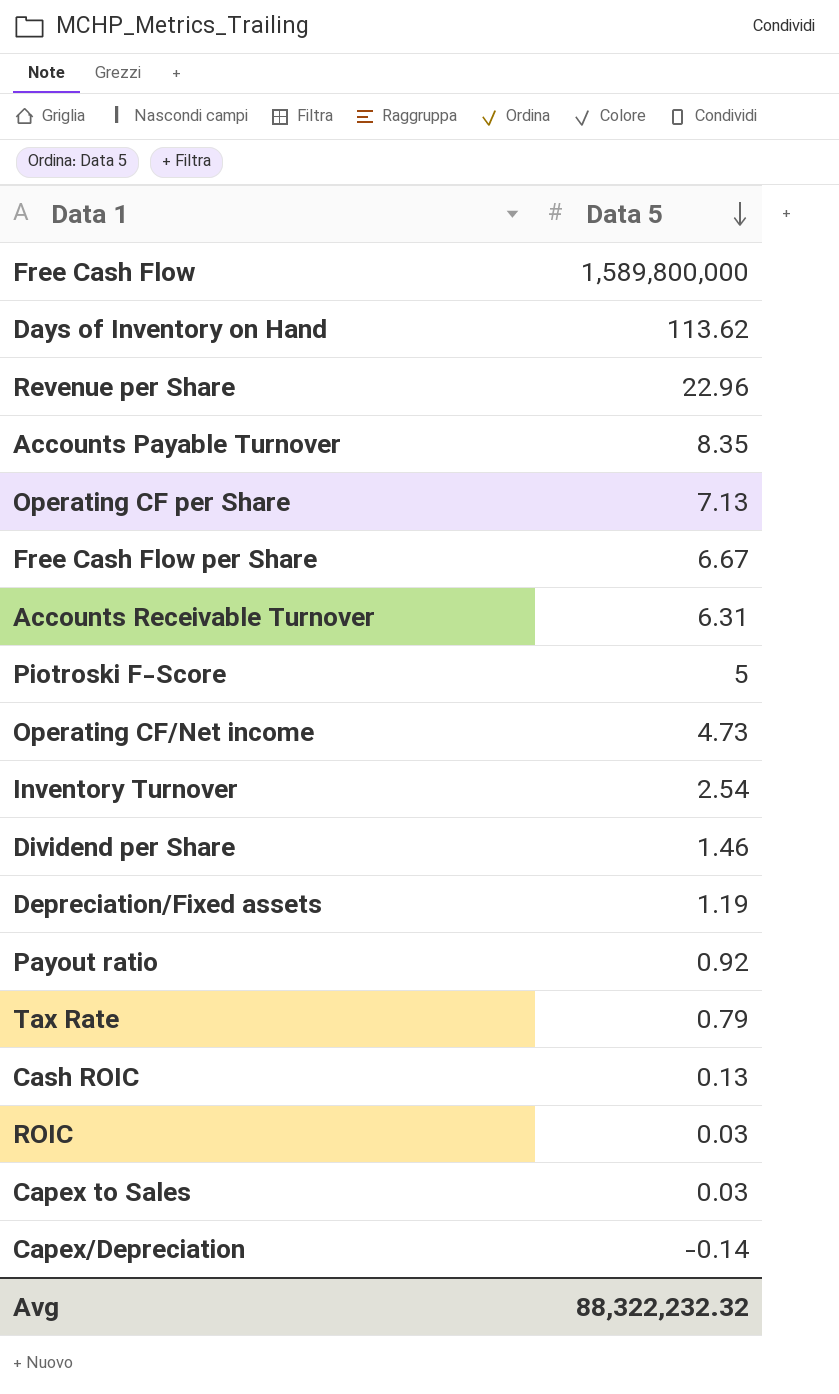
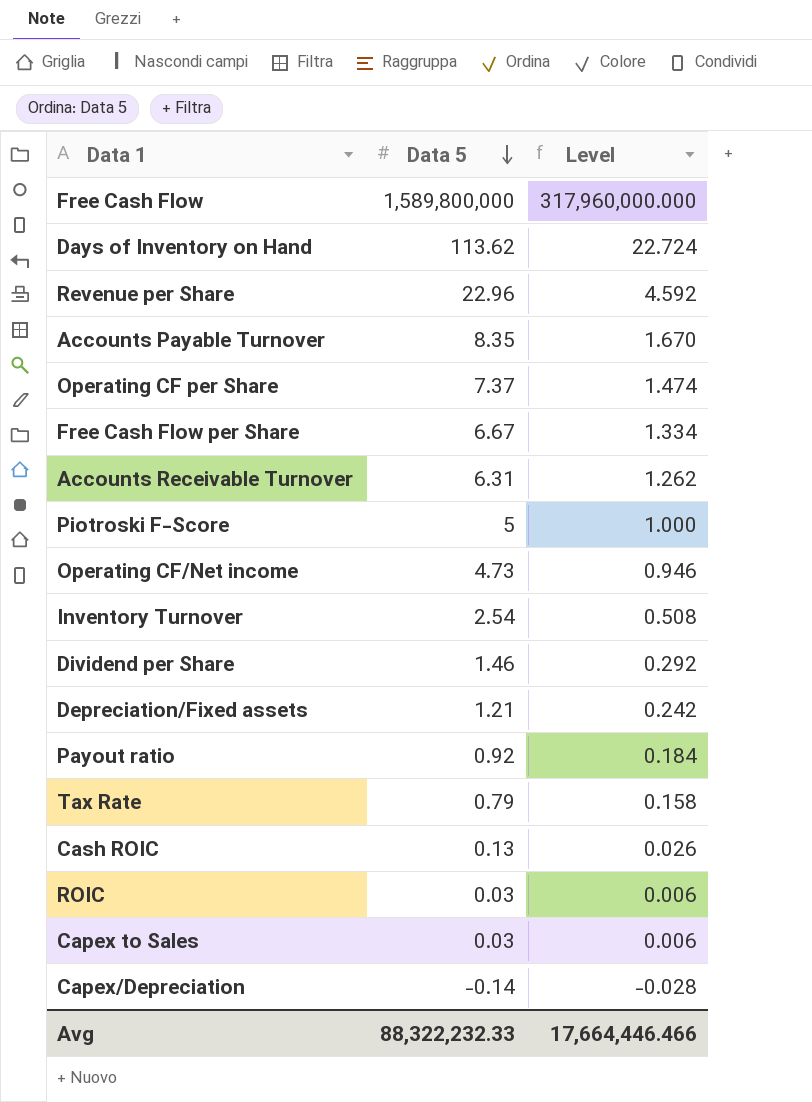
column Level | formula: none -> [Data 5] * 0.2
Operating CF per Share | Data 5: 7.13 -> 7.37
Depreciation/Fixed assets | Data 5: 1.19 -> 1.21
Avg | Data 5: 88,322,232.32 -> 88,322,232.33

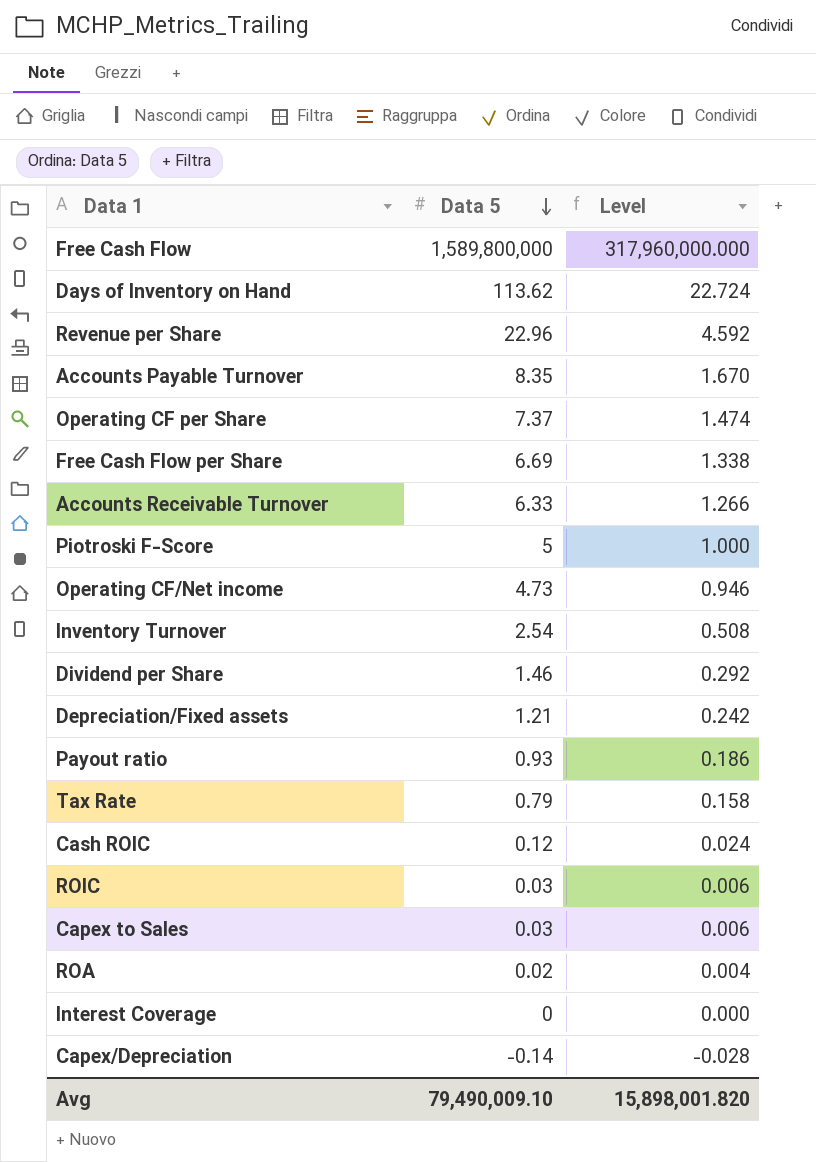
Free Cash Flow per Share | Data 5: 6.67 -> 6.69
Free Cash Flow per Share | Level: 1.334 -> 1.338
Accounts Receivable Turnover | Data 5: 6.31 -> 6.33
Accounts Receivable Turnover | Level: 1.262 -> 1.266
Payout ratio | Data 5: 0.92 -> 0.93
Payout ratio | Level: 0.184 -> 0.186
Cash ROIC | Data 5: 0.13 -> 0.12
Cash ROIC | Level: 0.026 -> 0.024
row ROA: none -> 0.02 | 0.004
row Interest Coverage: none -> 0 | 0.000
Avg | Data 5: 88,322,232.33 -> 79,490,009.10
Avg | Level: 17,664,446.466 -> 15,898,001.820

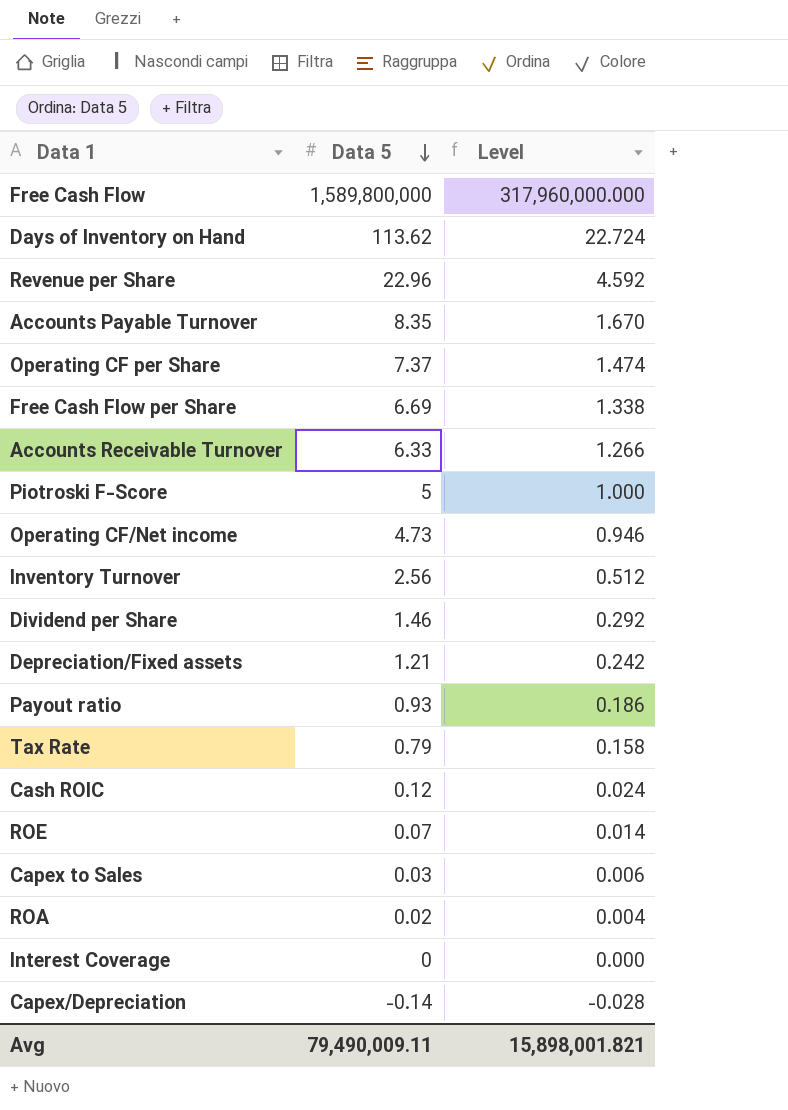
row ROIC: 0.03 | 0.006 -> none
Inventory Turnover | Data 5: 2.54 -> 2.56
Inventory Turnover | Level: 0.508 -> 0.512
row ROE: none -> 0.07 | 0.014
Avg | Data 5: 79,490,009.10 -> 79,490,009.11
Avg | Level: 15,898,001.820 -> 15,898,001.821

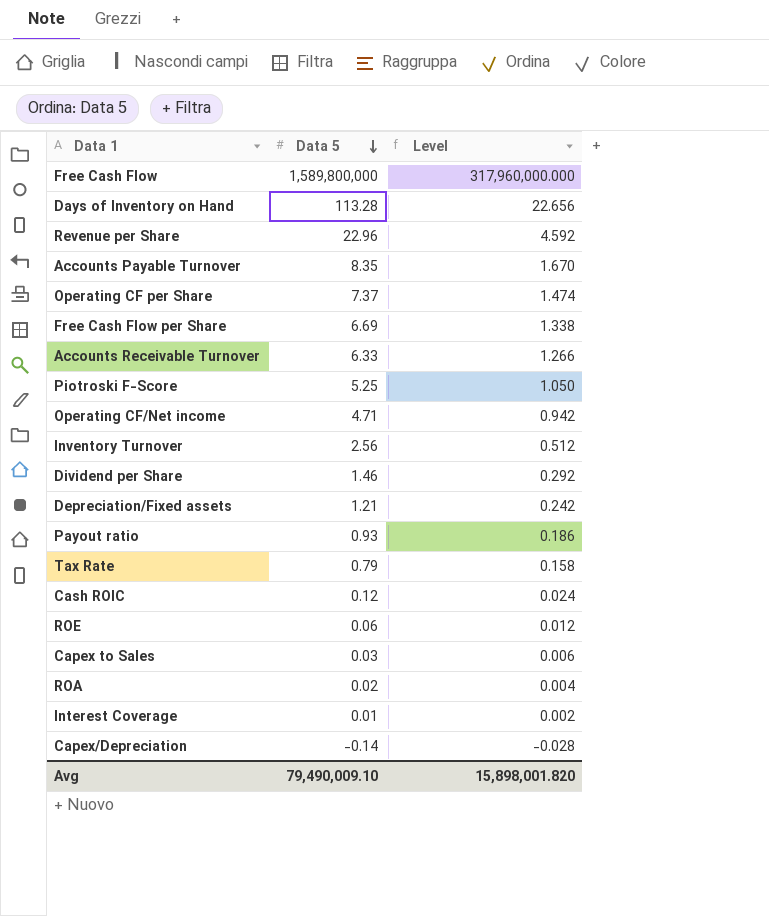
Days of Inventory on Hand | Data 5: 113.62 -> 113.28
Days of Inventory on Hand | Level: 22.724 -> 22.656
Piotroski F-Score | Data 5: 5 -> 5.25
Piotroski F-Score | Level: 1.000 -> 1.050
Operating CF/Net income | Data 5: 4.73 -> 4.71
Operating CF/Net income | Level: 0.946 -> 0.942
ROE | Data 5: 0.07 -> 0.06
ROE | Level: 0.014 -> 0.012
Interest Coverage | Data 5: 0 -> 0.01
Interest Coverage | Level: 0.000 -> 0.002
Avg | Data 5: 79,490,009.11 -> 79,490,009.10
Avg | Level: 15,898,001.821 -> 15,898,001.820

